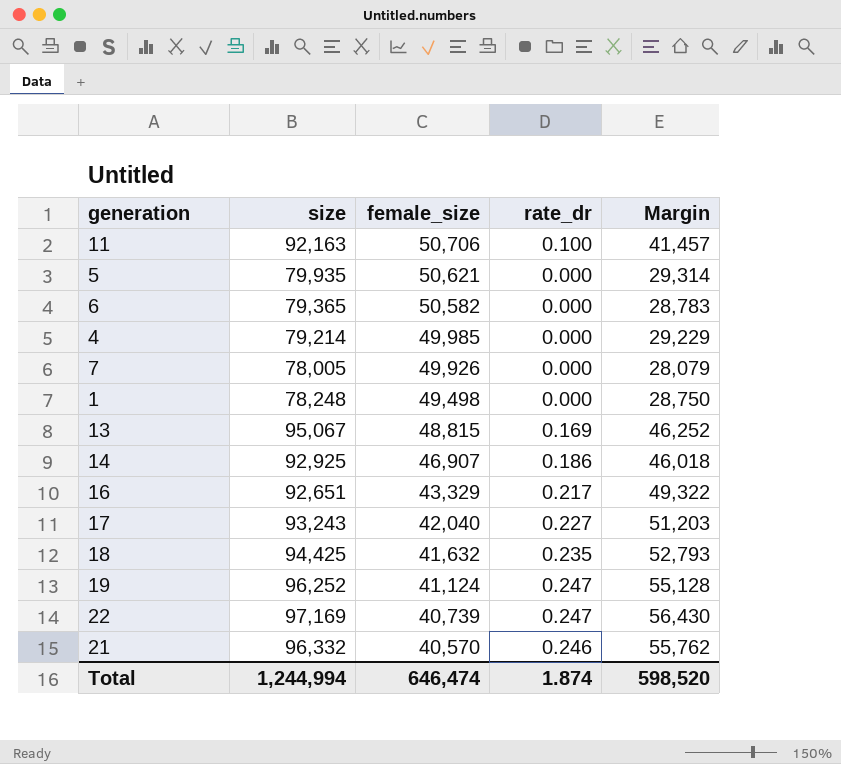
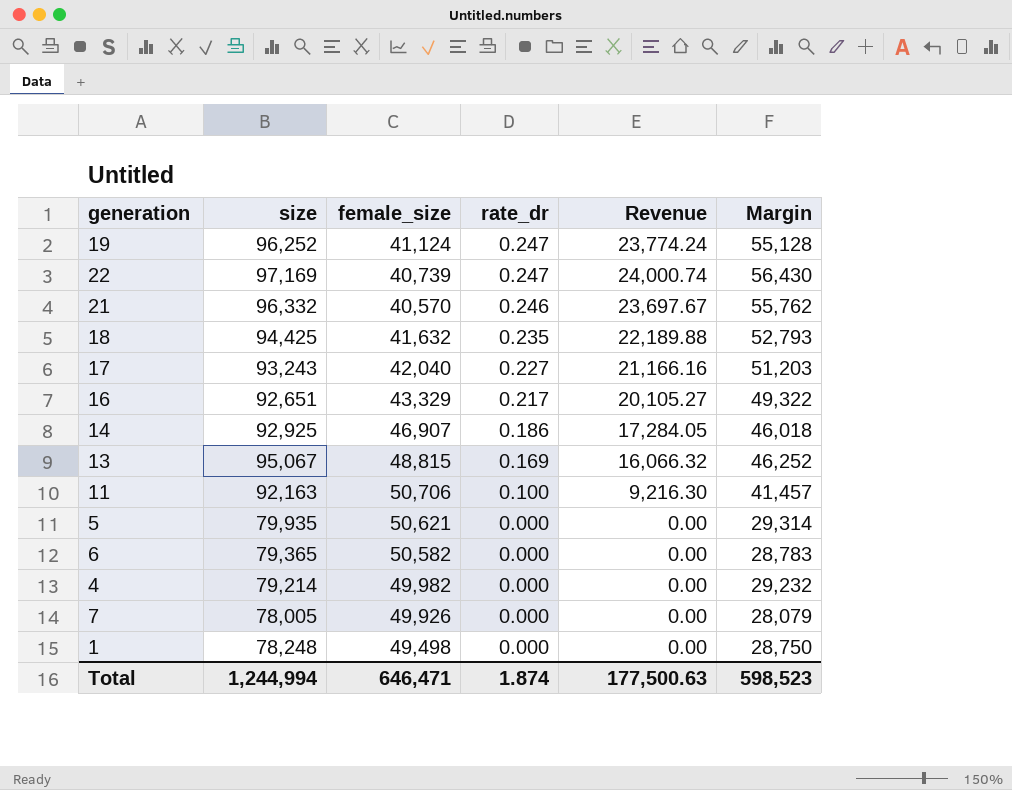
row order: female_size descending -> rate_dr descending
column Revenue | formula: none -> [size] * [rate_dr]
4 | female_size: 49,985 -> 49,982
4 | Margin: 29,229 -> 29,232
Total | female_size: 646,474 -> 646,471
Total | Margin: 598,520 -> 598,523

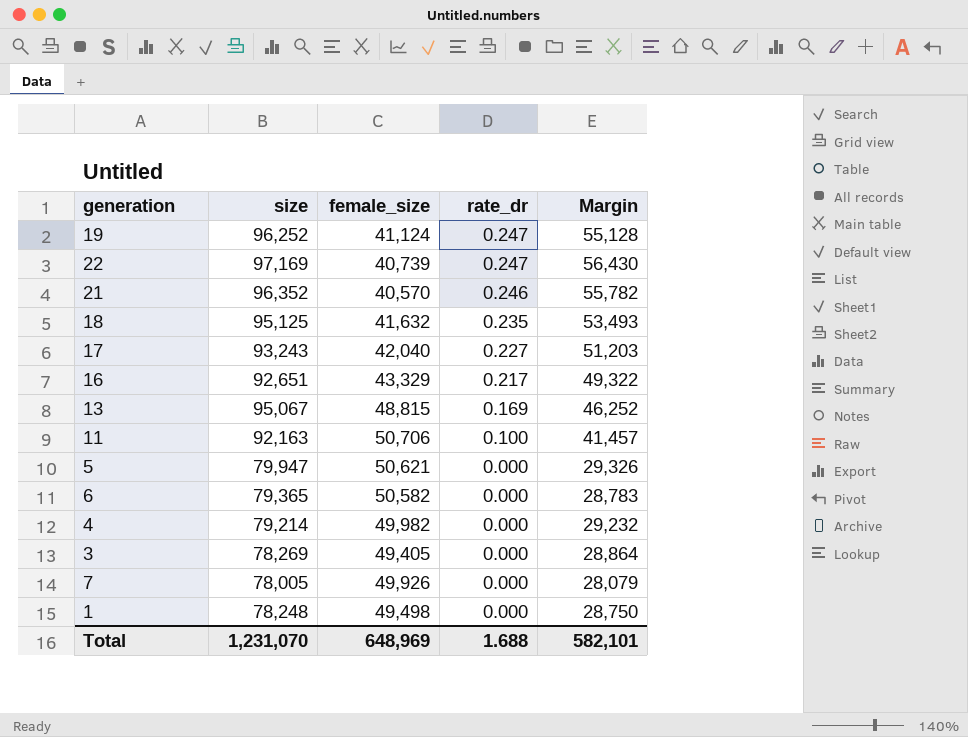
column Revenue | formula: [size] * [rate_dr] -> none
row 14: 92,925 | 46,907 | 0.186 | 17,284.05 | 46,018 -> none
21 | size: 96,332 -> 96,352
21 | Margin: 55,762 -> 55,782
18 | size: 94,425 -> 95,125
18 | Margin: 52,793 -> 53,493
5 | size: 79,935 -> 79,947
5 | Margin: 29,314 -> 29,326
row 3: none -> 78,269 | 49,405 | 0.000 | 28,864
Total | size: 1,244,994 -> 1,231,070
Total | female_size: 646,471 -> 648,969
Total | rate_dr: 1.874 -> 1.688
Total | Margin: 598,523 -> 582,101

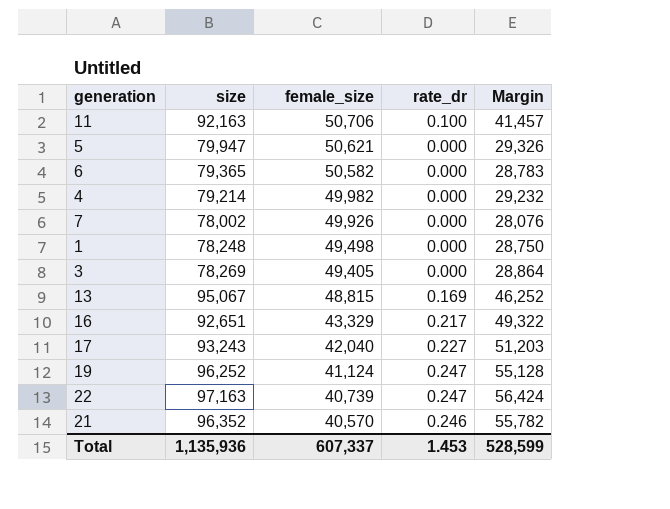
row order: rate_dr descending -> female_size descending
row 18: 95,125 | 41,632 | 0.235 | 53,493 -> none
7 | size: 78,005 -> 78,002
7 | Margin: 28,079 -> 28,076
22 | size: 97,169 -> 97,163
22 | Margin: 56,430 -> 56,424
Total | size: 1,231,070 -> 1,135,936
Total | female_size: 648,969 -> 607,337
Total | rate_dr: 1.688 -> 1.453
Total | Margin: 582,101 -> 528,599

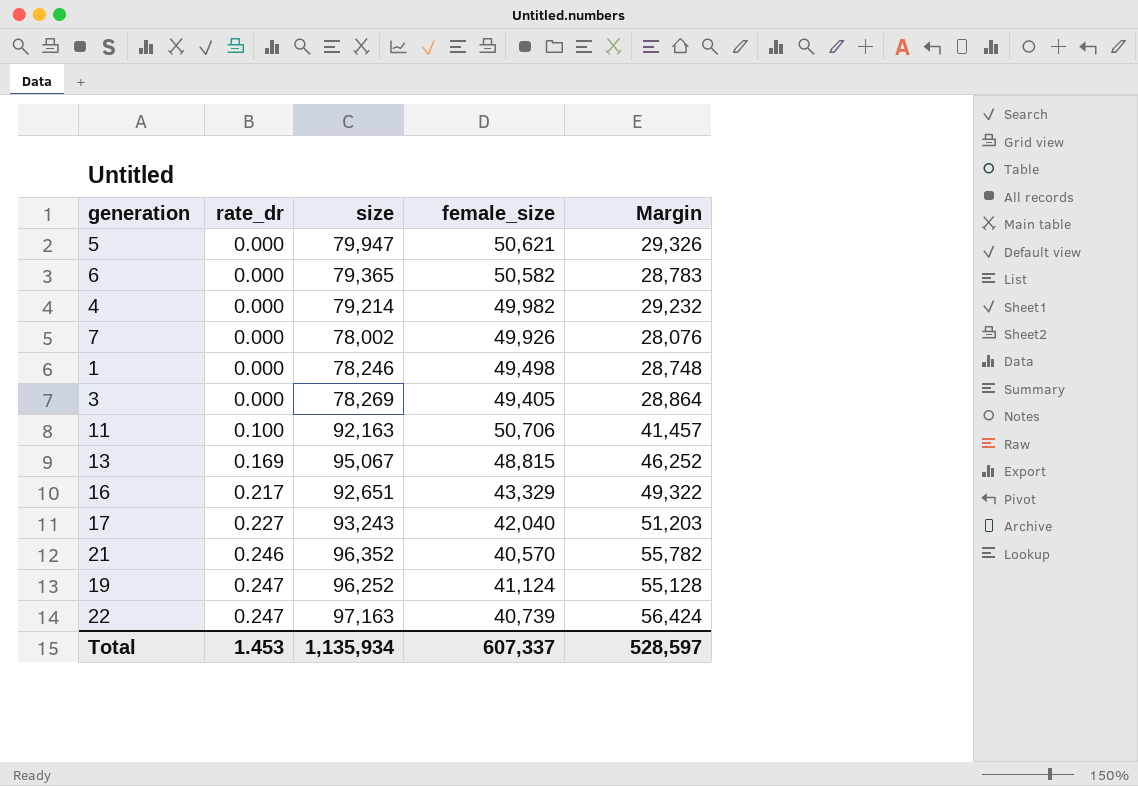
row order: female_size descending -> rate_dr ascending
column rate_dr | position: 4 -> 2
1 | size: 78,248 -> 78,246
1 | Margin: 28,750 -> 28,748
Total | size: 1,135,936 -> 1,135,934
Total | Margin: 528,599 -> 528,597

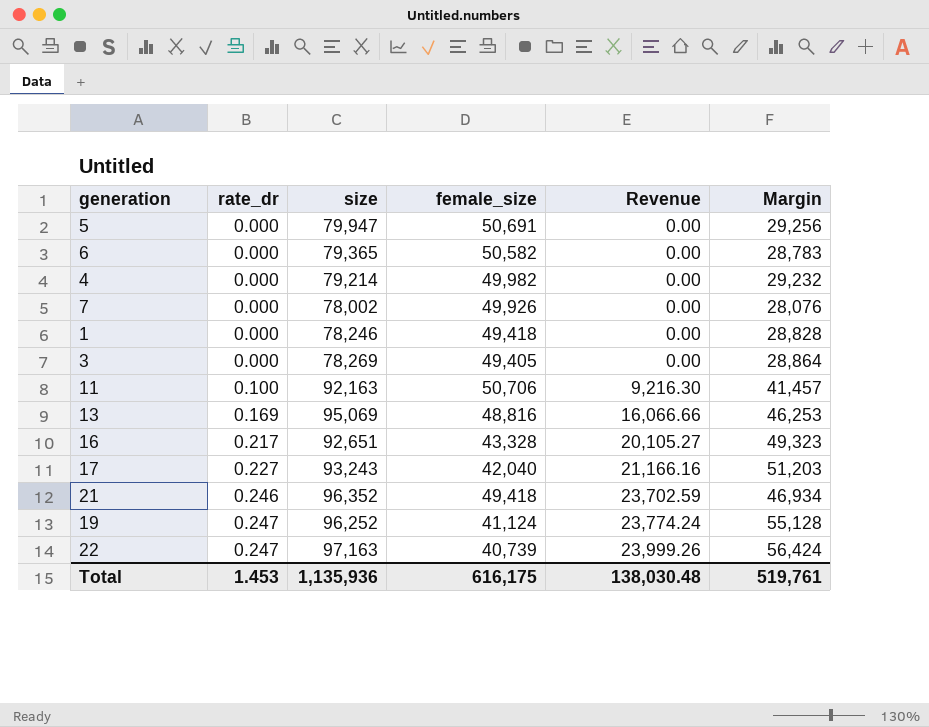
column Revenue | formula: none -> [rate_dr] * [size]
5 | female_size: 50,621 -> 50,691
5 | Margin: 29,326 -> 29,256
1 | female_size: 49,498 -> 49,418
1 | Margin: 28,748 -> 28,828
13 | size: 95,067 -> 95,069
13 | female_size: 48,815 -> 48,816
13 | Margin: 46,252 -> 46,253
16 | female_size: 43,329 -> 43,328
16 | Margin: 49,322 -> 49,323
21 | female_size: 40,570 -> 49,418
21 | Margin: 55,782 -> 46,934
Total | size: 1,135,934 -> 1,135,936
Total | female_size: 607,337 -> 616,175
Total | Margin: 528,597 -> 519,761

